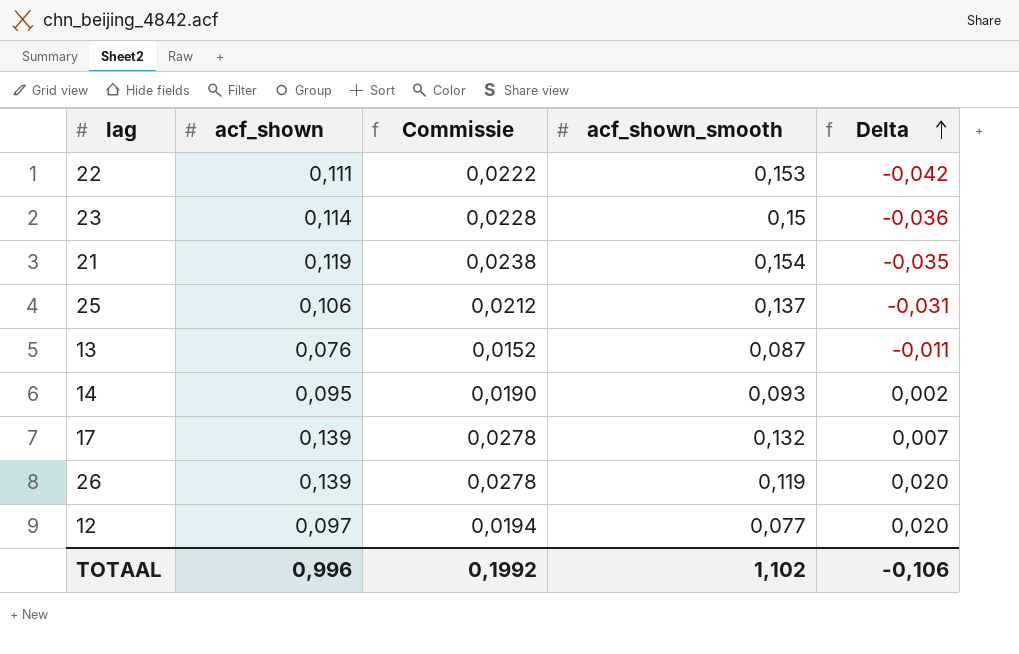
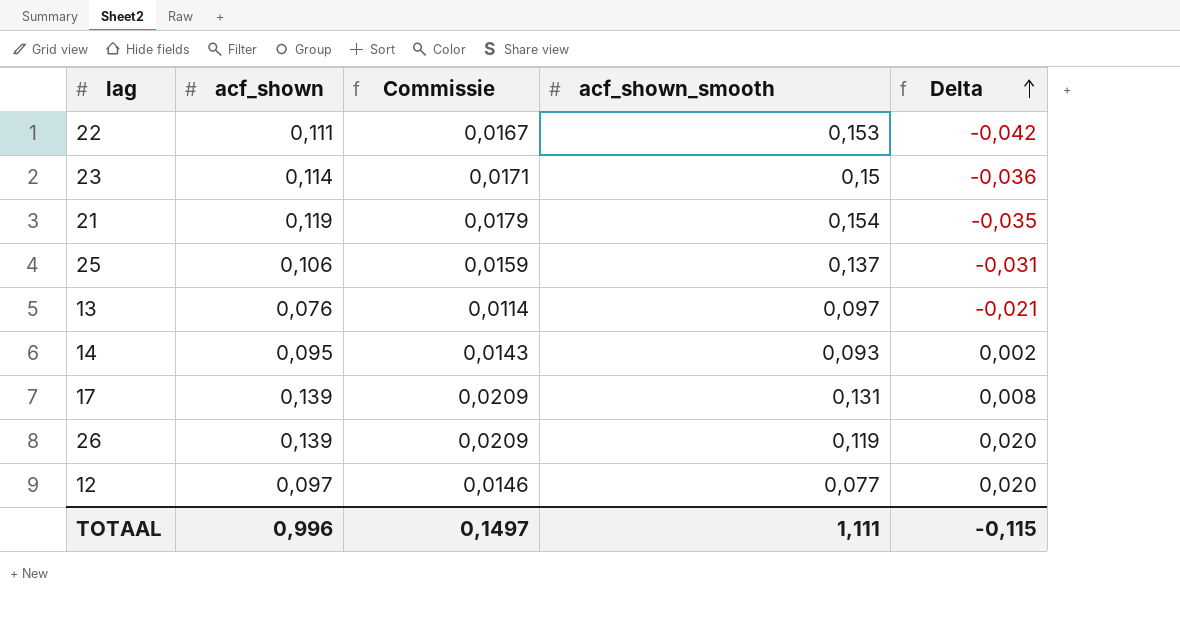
column Commissie | formula: [acf_shown] * 0,2 -> [acf_shown] * 0,15
13 | acf_shown_smooth: 0,087 -> 0,097
13 | Delta: -0,011 -> -0,021
17 | acf_shown_smooth: 0,132 -> 0,131
17 | Delta: 0,007 -> 0,008
TOTAAL | Commissie: 0,1992 -> 0,1497
TOTAAL | acf_shown_smooth: 1,102 -> 1,111
TOTAAL | Delta: -0,106 -> -0,115

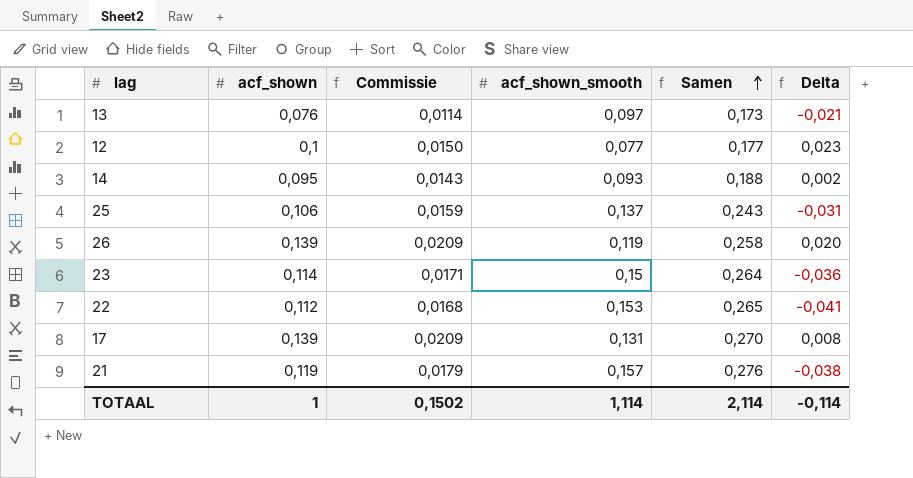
row order: Delta ascending -> Samen ascending
column Samen | formula: none -> [acf_shown] + [acf_shown_smooth]
12 | acf_shown: 0,097 -> 0,1
12 | Commissie: 0,0146 -> 0,0150
12 | Delta: 0,020 -> 0,023
22 | acf_shown: 0,111 -> 0,112
22 | Commissie: 0,0167 -> 0,0168
22 | Delta: -0,042 -> -0,041
21 | acf_shown_smooth: 0,154 -> 0,157
21 | Delta: -0,035 -> -0,038
TOTAAL | acf_shown: 0,996 -> 1
TOTAAL | Commissie: 0,1497 -> 0,1502
TOTAAL | acf_shown_smooth: 1,111 -> 1,114
TOTAAL | Delta: -0,115 -> -0,114

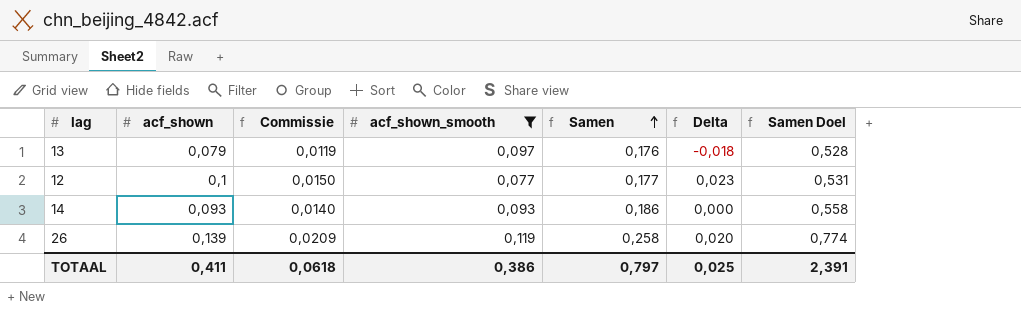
filter: none -> acf_shown_smooth <= 0,119
column Samen Doel | formula: none -> [Samen] * 3
13 | acf_shown: 0,076 -> 0,079
13 | Commissie: 0,0114 -> 0,0119
13 | Samen: 0,173 -> 0,176
13 | Delta: -0,021 -> -0,018
14 | acf_shown: 0,095 -> 0,093
14 | Commissie: 0,0143 -> 0,0140
14 | Samen: 0,188 -> 0,186
14 | Delta: 0,002 -> 0,000
TOTAAL | acf_shown: 1 -> 0,411
TOTAAL | Commissie: 0,1502 -> 0,0618
TOTAAL | acf_shown_smooth: 1,114 -> 0,386
TOTAAL | Samen: 2,114 -> 0,797
TOTAAL | Delta: -0,114 -> 0,025

